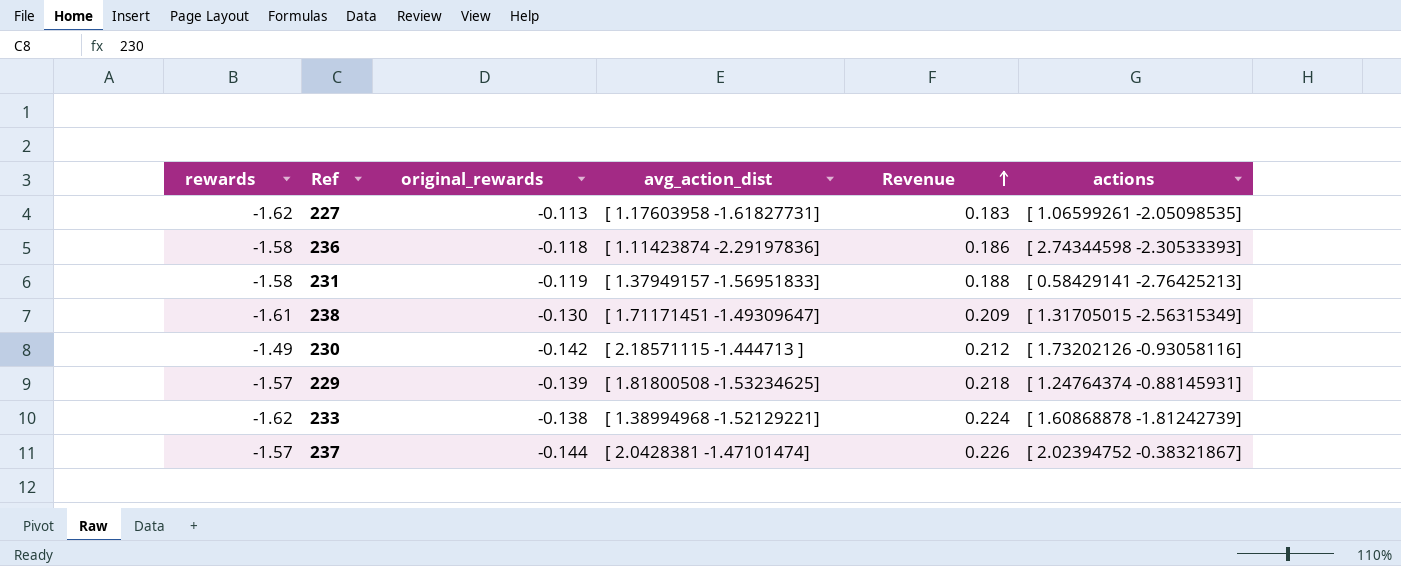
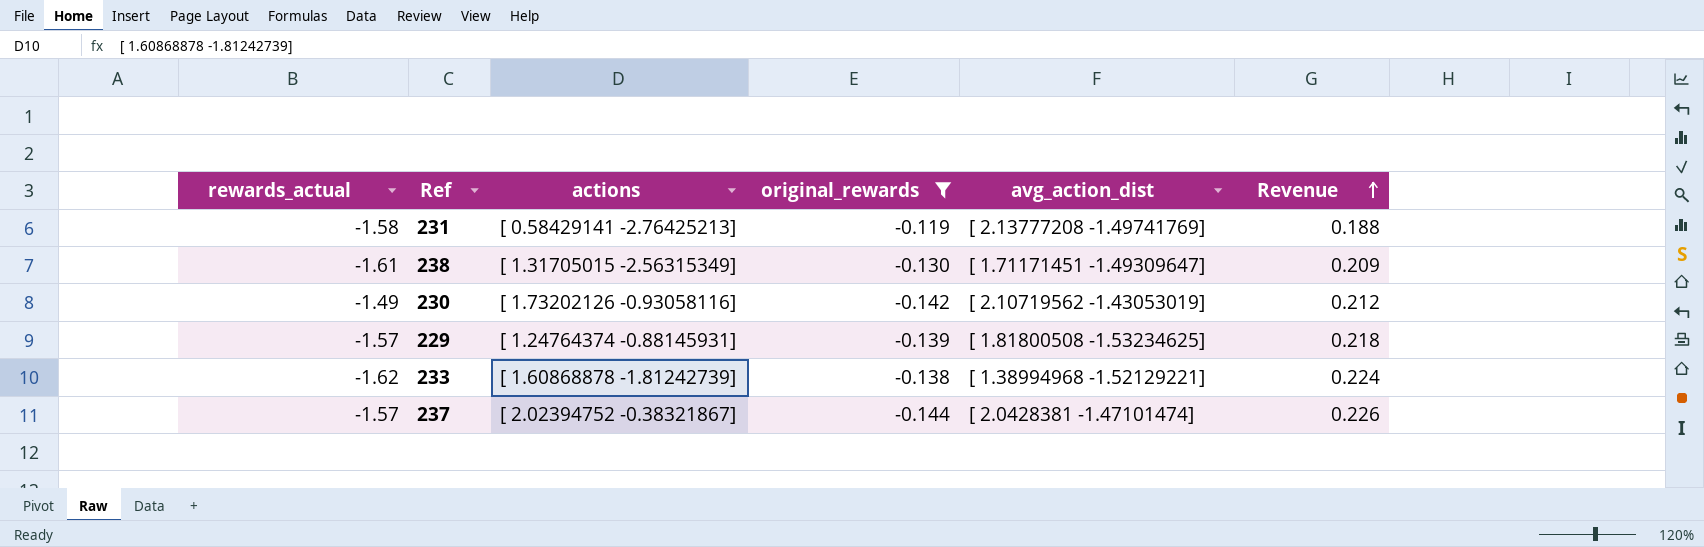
filter: none -> original_rewards <= -0.119
column name: rewards -> rewards_actual
column actions | position: 6 -> 3
231 | avg_action_dist: [ 1.37949157 -1.56951833] -> [ 2.13777208 -1.49741769]
230 | avg_action_dist: [ 2.18571115 -1.444713 ] -> [ 2.10719562 -1.43053019]

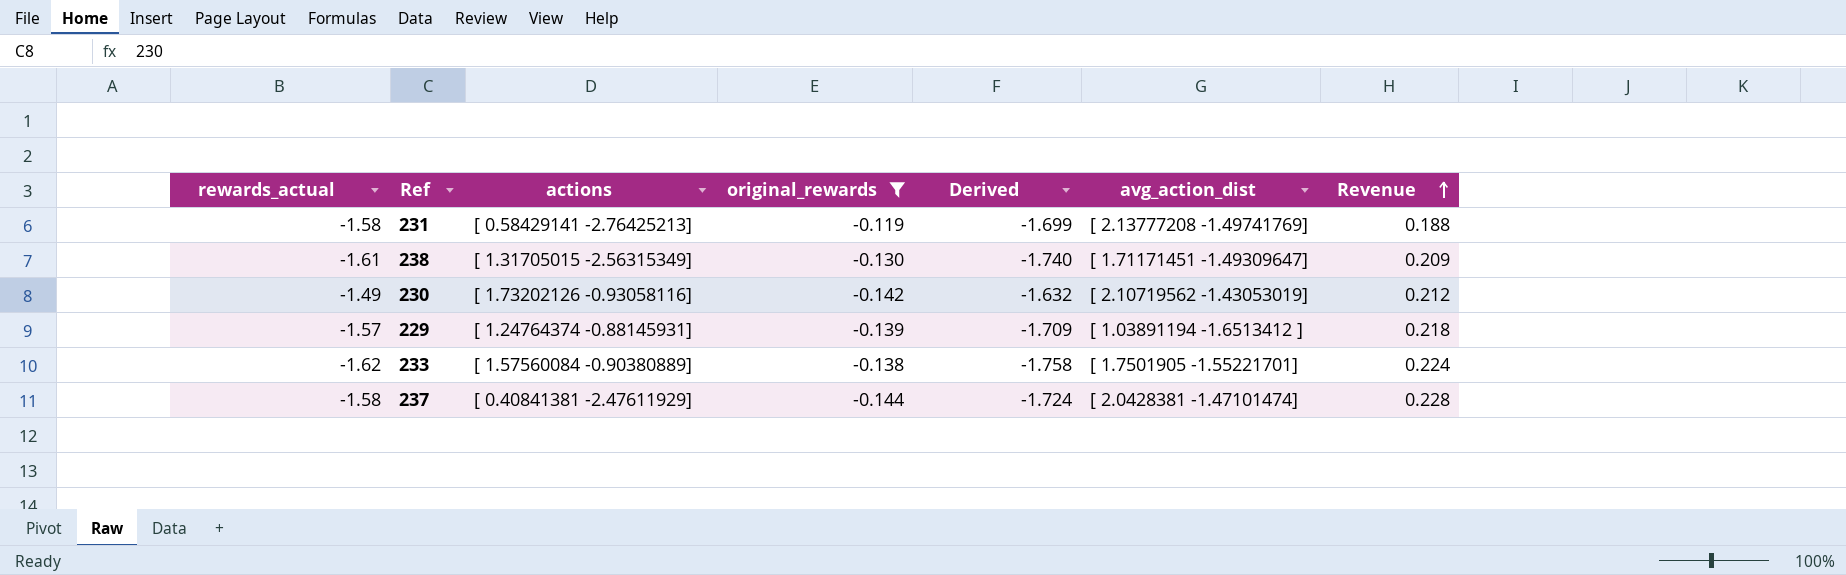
column Derived | formula: none -> [rewards_actual] + [original_rewards]
229 | avg_action_dist: [ 1.81800508 -1.53234625] -> [ 1.03891194 -1.6513412 ]
233 | actions: [ 1.60868878 -1.81242739] -> [ 1.57560084 -0.90380889]
233 | avg_action_dist: [ 1.38994968 -1.52129221] -> [ 1.7501905 -1.55221701]
237 | rewards_actual: -1.57 -> -1.58
237 | actions: [ 2.02394752 -0.38321867] -> [ 0.40841381 -2.47611929]
237 | Revenue: 0.226 -> 0.228

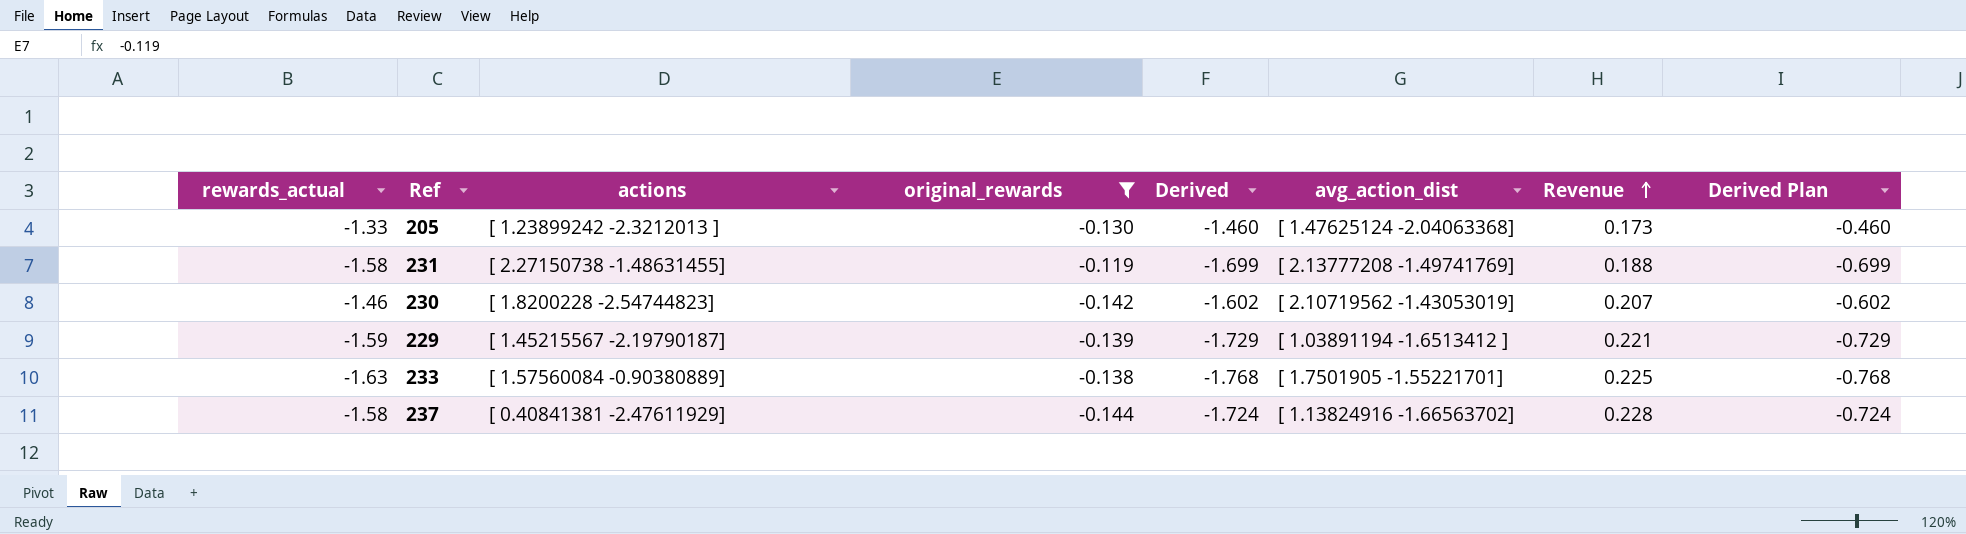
column Derived Plan | formula: none -> [Derived] + 1
row 238: -1.61 | [ 1.31705015 -2.56315349] | -0.130 | -1.740 | [ 1.71171451 -1.49309647] | 0.209 -> none
row 205: none -> -1.33 | [ 1.23899242 -2.3212013 ] | -0.130 | -1.460 | [ 1.47625124 -2.04063368] | 0.173 | -0.460
231 | actions: [ 0.58429141 -2.76425213] -> [ 2.27150738 -1.48631455]
230 | rewards_actual: -1.49 -> -1.46
230 | actions: [ 1.73202126 -0.93058116] -> [ 1.8200228 -2.54744823]
230 | Derived: -1.632 -> -1.602
230 | Revenue: 0.212 -> 0.207
229 | rewards_actual: -1.57 -> -1.59
229 | actions: [ 1.24764374 -0.88145931] -> [ 1.45215567 -2.19790187]
229 | Derived: -1.709 -> -1.729
229 | Revenue: 0.218 -> 0.221
233 | rewards_actual: -1.62 -> -1.63
233 | Derived: -1.758 -> -1.768
233 | Revenue: 0.224 -> 0.225
237 | avg_action_dist: [ 2.0428381 -1.47101474] -> [ 1.13824916 -1.66563702]

